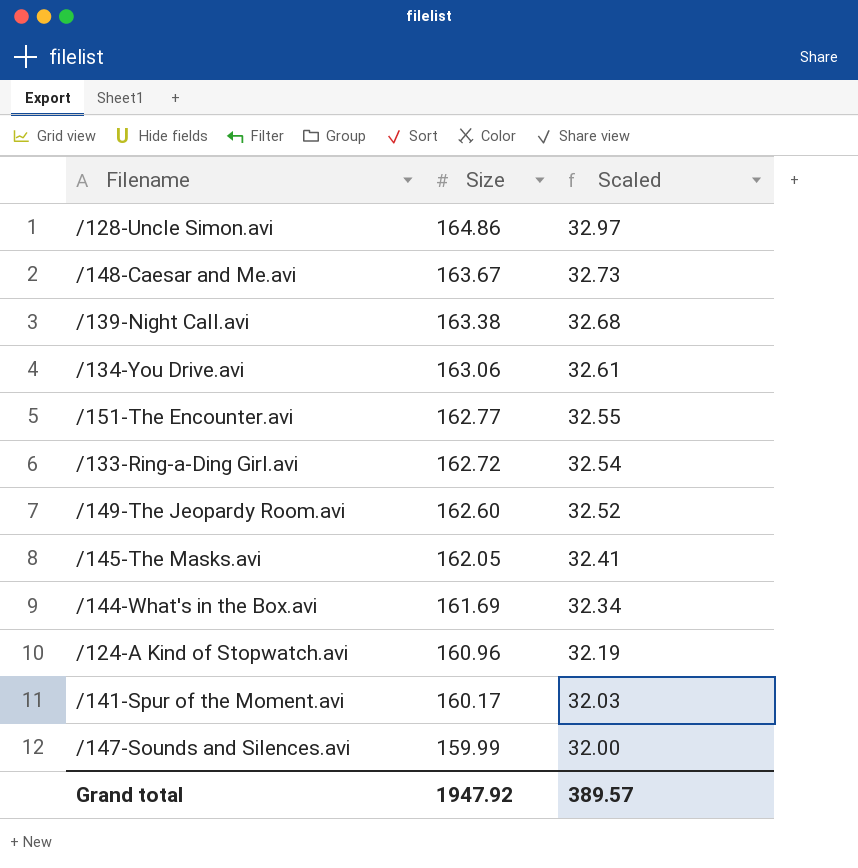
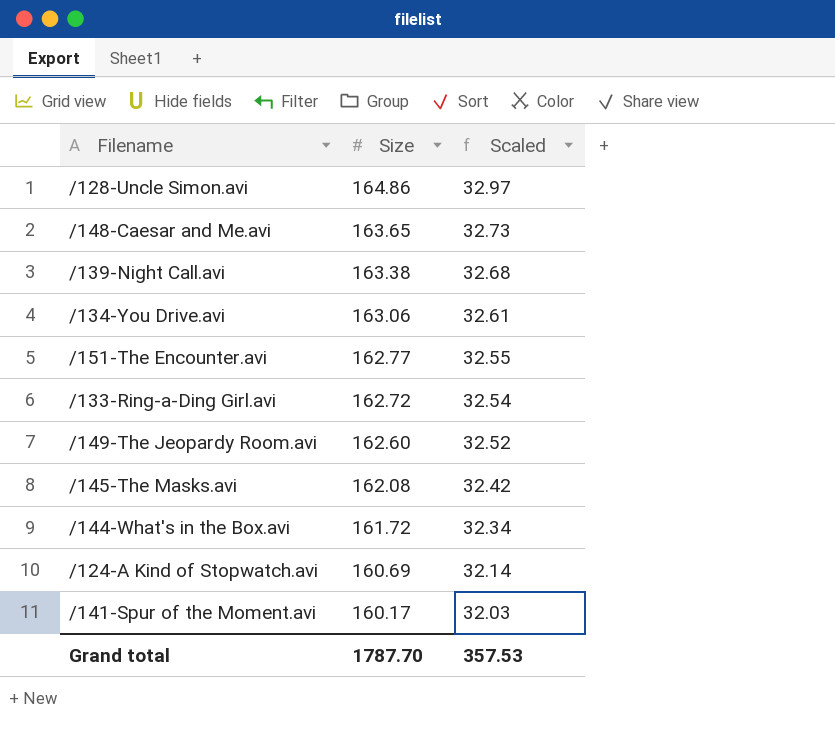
row /147-Sounds and Silences.avi: 159.99 | 32.00 -> none
/148-Caesar and Me.avi | Size: 163.67 -> 163.65
/145-The Masks.avi | Size: 162.05 -> 162.08
/145-The Masks.avi | Scaled: 32.41 -> 32.42
/144-What's in the Box.avi | Size: 161.69 -> 161.72
/124-A Kind of Stopwatch.avi | Size: 160.96 -> 160.69
/124-A Kind of Stopwatch.avi | Scaled: 32.19 -> 32.14
Grand total | Size: 1947.92 -> 1787.70
Grand total | Scaled: 389.57 -> 357.53

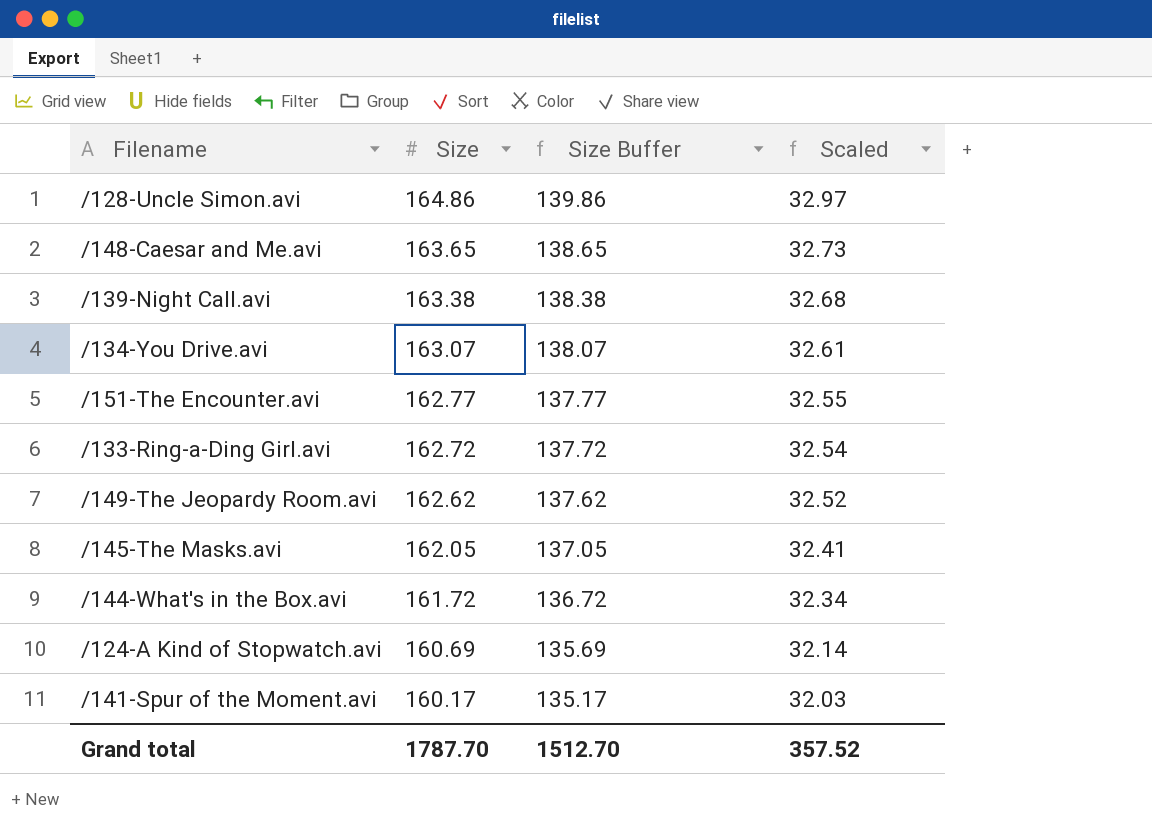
column Size Buffer | formula: none -> [Size] - 25
/134-You Drive.avi | Size: 163.06 -> 163.07
/149-The Jeopardy Room.avi | Size: 162.60 -> 162.62
/145-The Masks.avi | Size: 162.08 -> 162.05
/145-The Masks.avi | Scaled: 32.42 -> 32.41
Grand total | Scaled: 357.53 -> 357.52

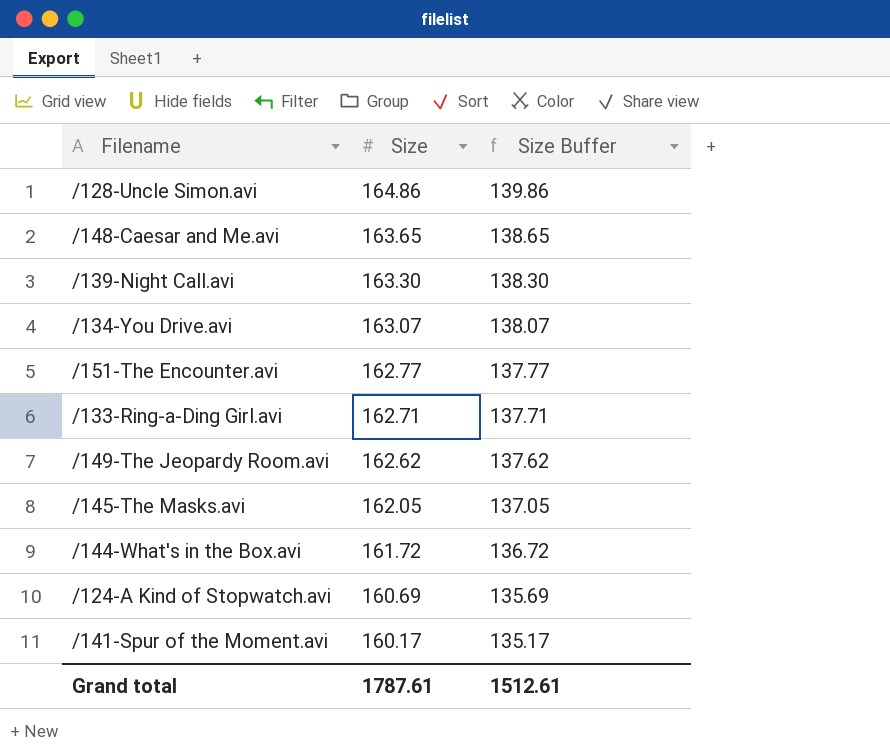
column Scaled | formula: [Size] * 0.2 -> none
/139-Night Call.avi | Size: 163.38 -> 163.30
/139-Night Call.avi | Size Buffer: 138.38 -> 138.30
/133-Ring-a-Ding Girl.avi | Size: 162.72 -> 162.71
/133-Ring-a-Ding Girl.avi | Size Buffer: 137.72 -> 137.71
Grand total | Size: 1787.70 -> 1787.61
Grand total | Size Buffer: 1512.70 -> 1512.61

